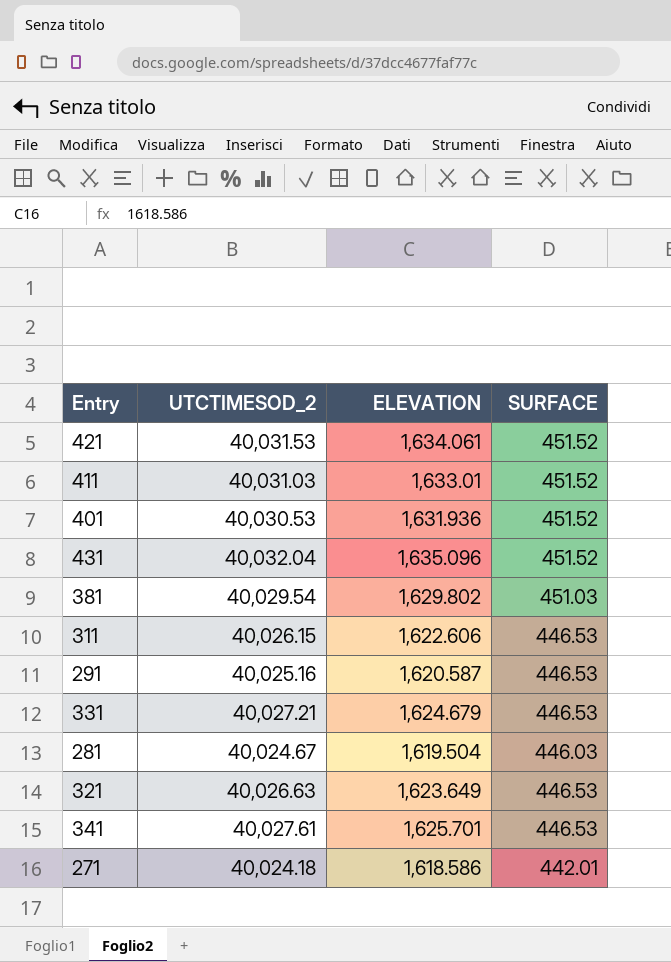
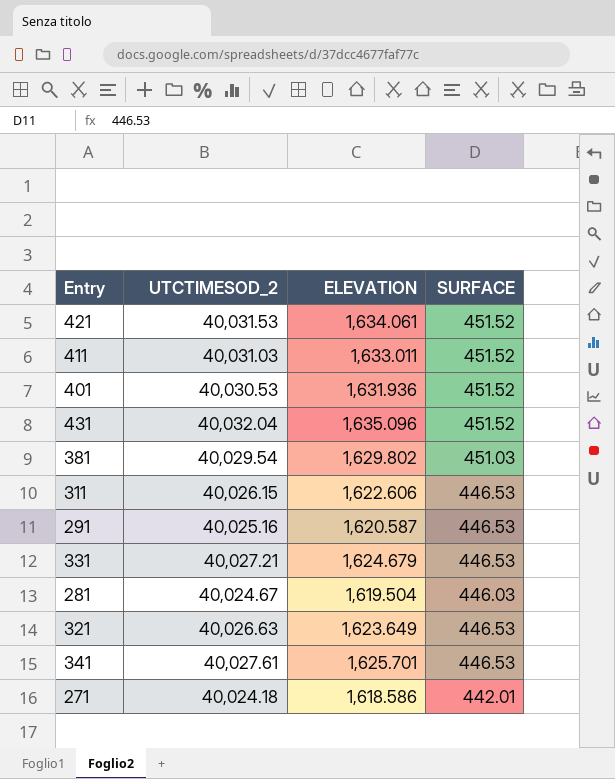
411 | ELEVATION: 1,633.01 -> 1,633.011

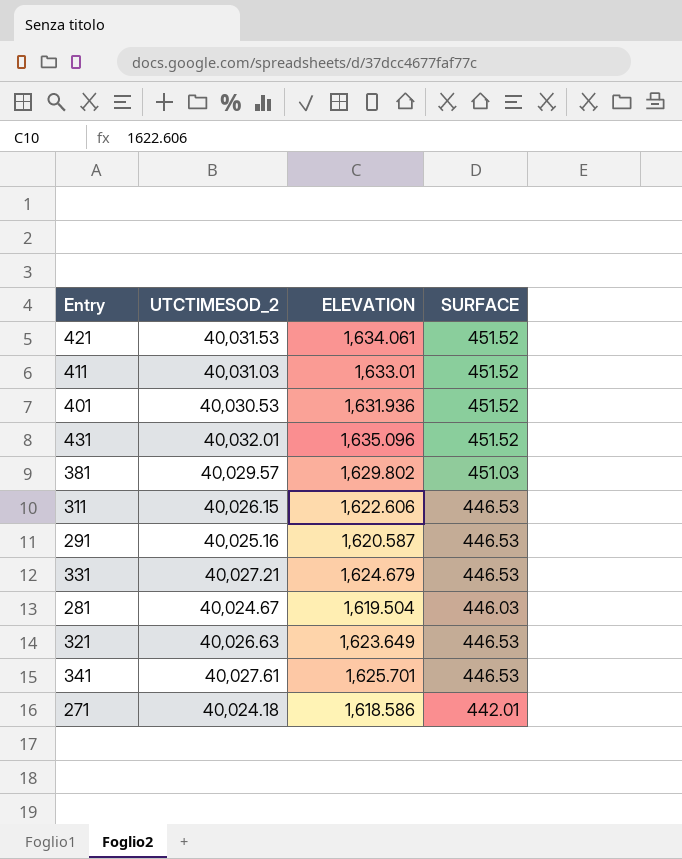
411 | ELEVATION: 1,633.011 -> 1,633.01
431 | UTCTIMESOD_2: 40,032.04 -> 40,032.01
381 | UTCTIMESOD_2: 40,029.54 -> 40,029.57

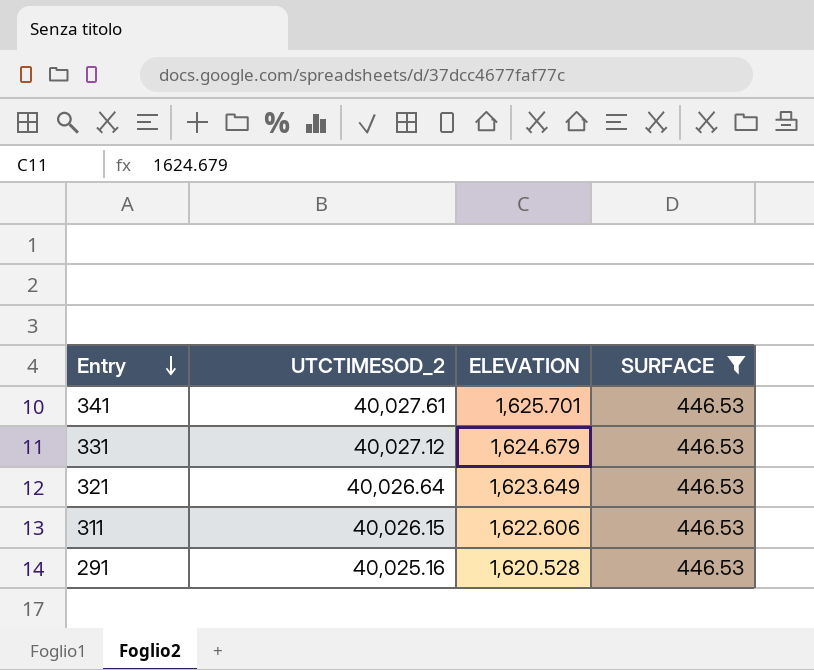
filter: none -> SURFACE = 446.53
row order: none -> Entry descending
331 | UTCTIMESOD_2: 40,027.21 -> 40,027.12
321 | UTCTIMESOD_2: 40,026.63 -> 40,026.64
291 | ELEVATION: 1,620.587 -> 1,620.528

